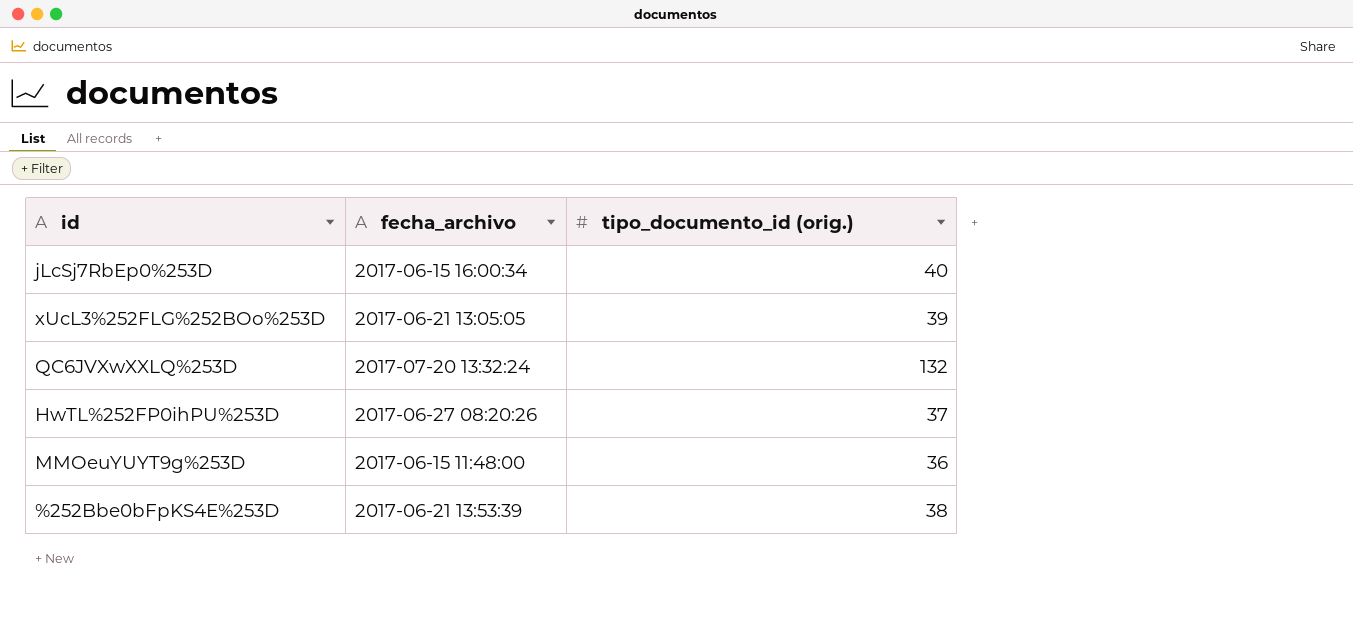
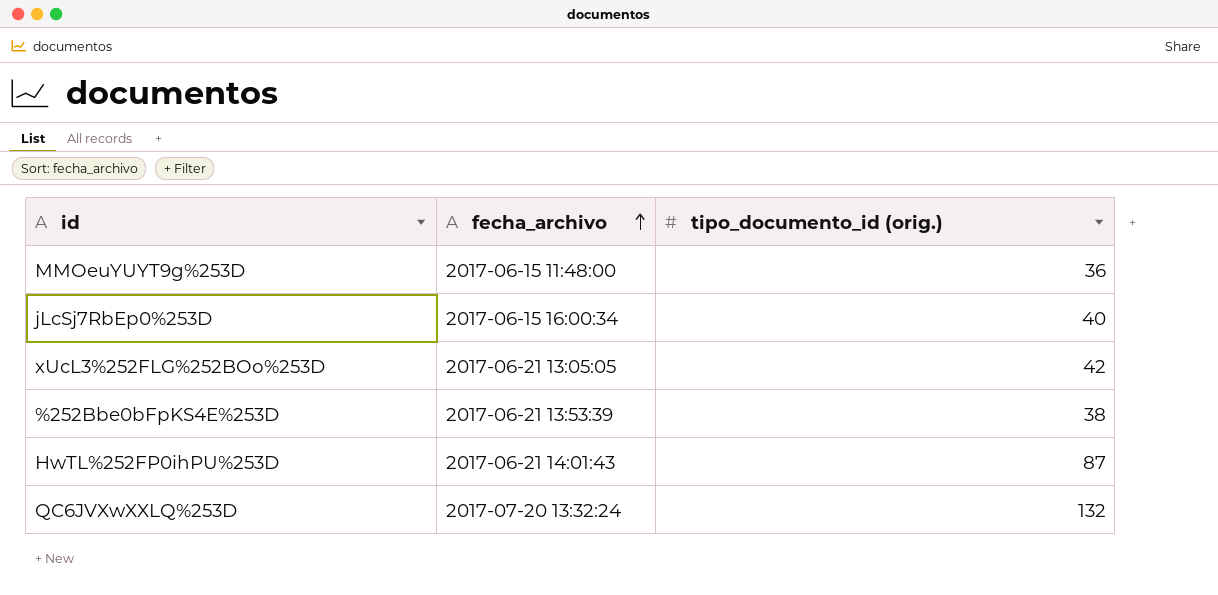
row order: none -> fecha_archivo ascending
xUcL3%252FLG%252BOo%253D | tipo_documento_id (orig.): 39 -> 42
HwTL%252FP0ihPU%253D | fecha_archivo: 2017-06-27 08:20:26 -> 2017-06-21 14:01:43
HwTL%252FP0ihPU%253D | tipo_documento_id (orig.): 37 -> 87

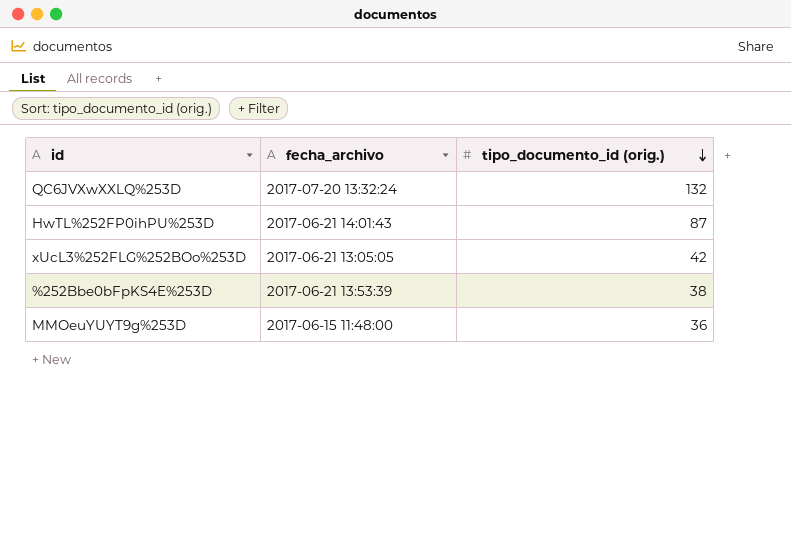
row order: fecha_archivo ascending -> tipo_documento_id (orig.) descending
row jLcSj7RbEp0%253D: 2017-06-15 16:00:34 | 40 -> none

